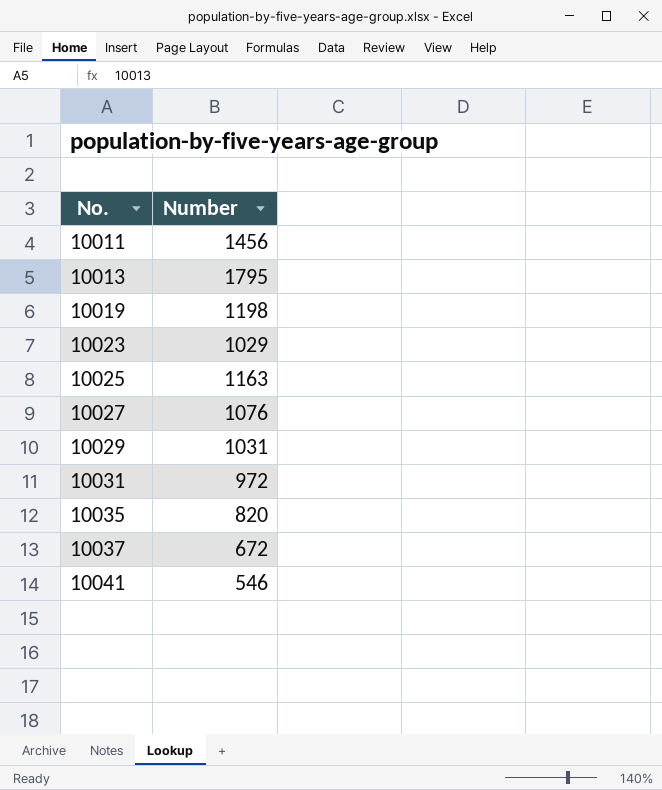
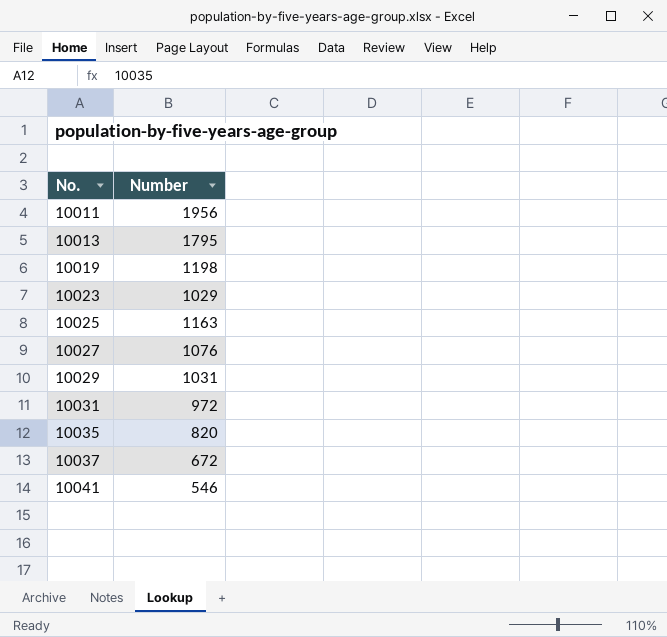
10011 | Number: 1456 -> 1956

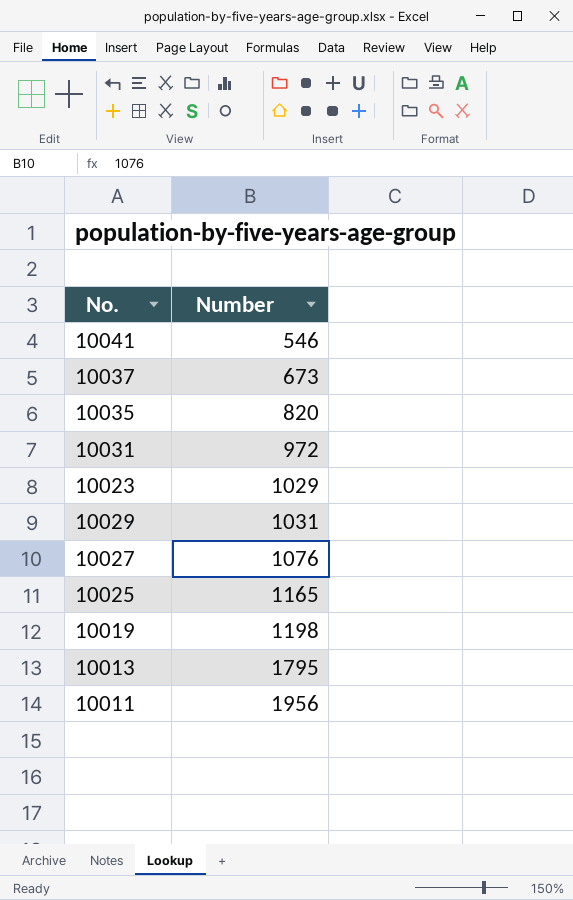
row order: No. ascending -> Number ascending
10037 | Number: 672 -> 673
10025 | Number: 1163 -> 1165

